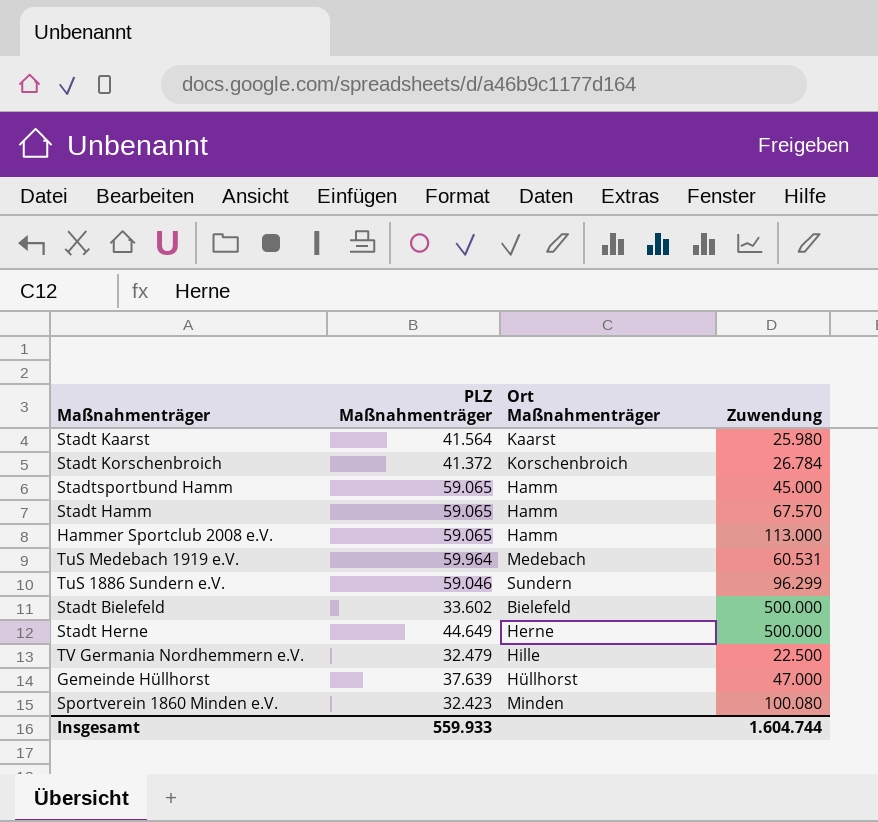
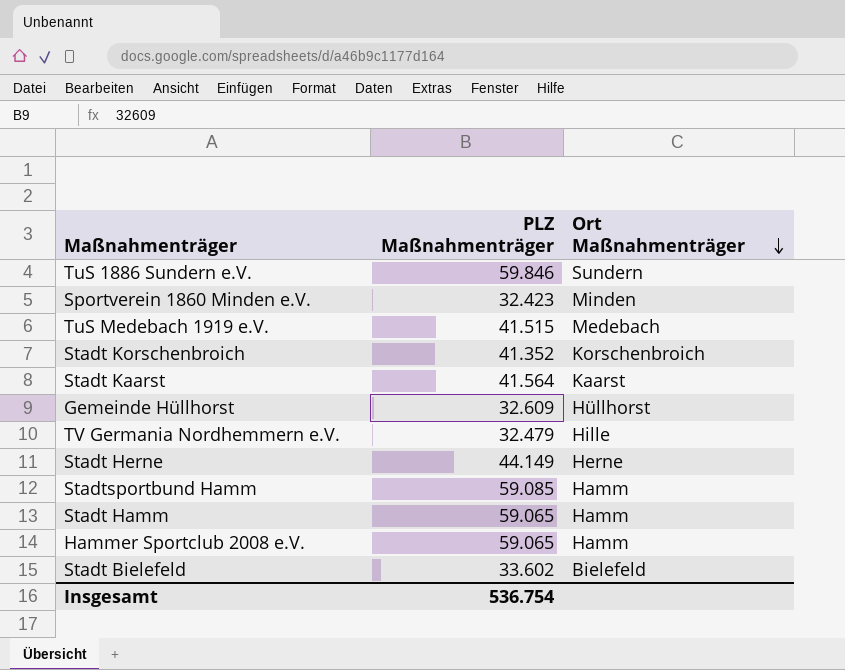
row order: none -> Ort Maßnahmenträger descending
column Zuwendung | position: 4 -> none
TuS 1886 Sundern e.V. | PLZ Maßnahmenträger: 59.046 -> 59.846
TuS Medebach 1919 e.V. | PLZ Maßnahmenträger: 59.964 -> 41.515
Stadt Korschenbroich | PLZ Maßnahmenträger: 41.372 -> 41.352
Gemeinde Hüllhorst | PLZ Maßnahmenträger: 37.639 -> 32.609
Stadt Herne | PLZ Maßnahmenträger: 44.649 -> 44.149
Stadtsportbund Hamm | PLZ Maßnahmenträger: 59.065 -> 59.085
Insgesamt | PLZ Maßnahmenträger: 559.933 -> 536.754

